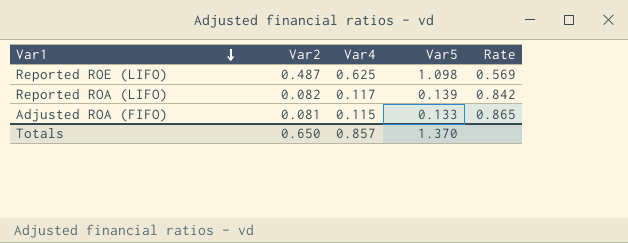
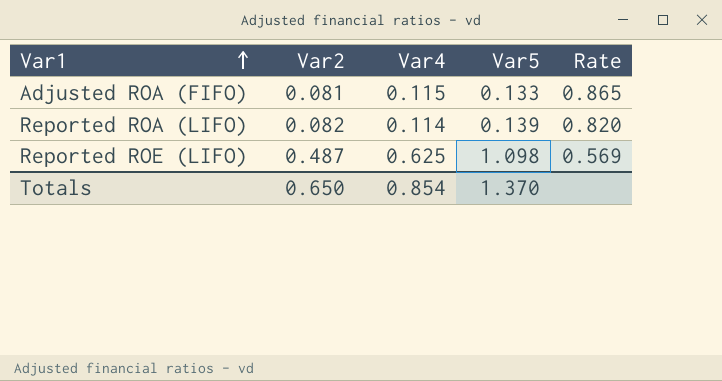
row order: Var1 descending -> Var1 ascending
Reported ROA (LIFO) | Var4: 0.117 -> 0.114
Reported ROA (LIFO) | Rate: 0.842 -> 0.820
Totals | Var4: 0.857 -> 0.854

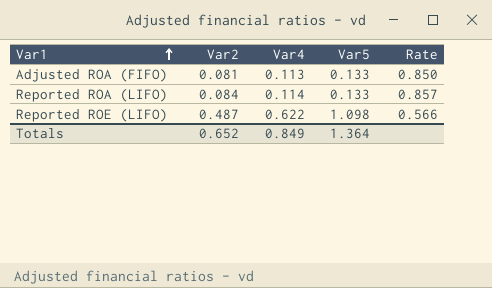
Adjusted ROA (FIFO) | Var4: 0.115 -> 0.113
Adjusted ROA (FIFO) | Rate: 0.865 -> 0.850
Reported ROA (LIFO) | Var2: 0.082 -> 0.084
Reported ROA (LIFO) | Var5: 0.139 -> 0.133
Reported ROA (LIFO) | Rate: 0.820 -> 0.857
Reported ROE (LIFO) | Var4: 0.625 -> 0.622
Reported ROE (LIFO) | Rate: 0.569 -> 0.566
Totals | Var2: 0.650 -> 0.652
Totals | Var4: 0.854 -> 0.849
Totals | Var5: 1.370 -> 1.364

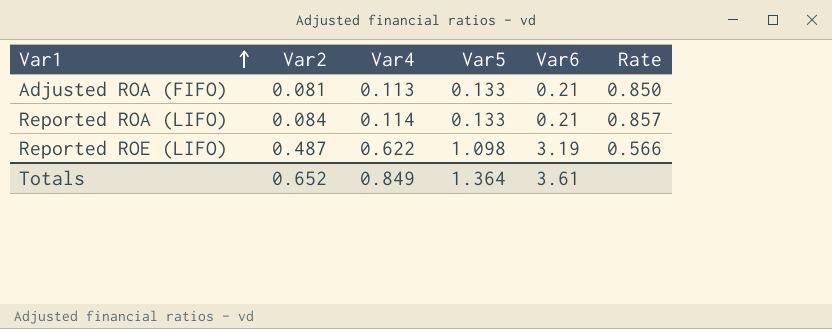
column Var6 | position: none -> 5

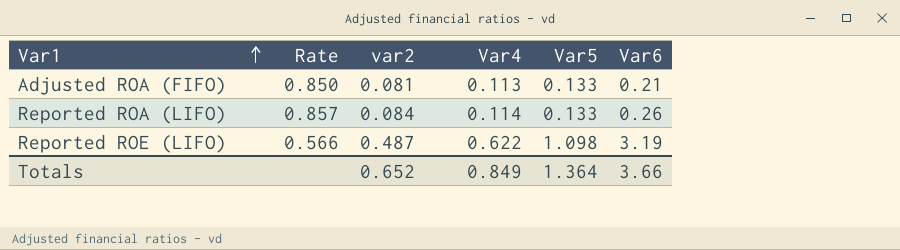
column Rate | position: 6 -> 2
column name: Var2 -> var2
Reported ROA (LIFO) | Var6: 0.21 -> 0.26
Totals | Var6: 3.61 -> 3.66

